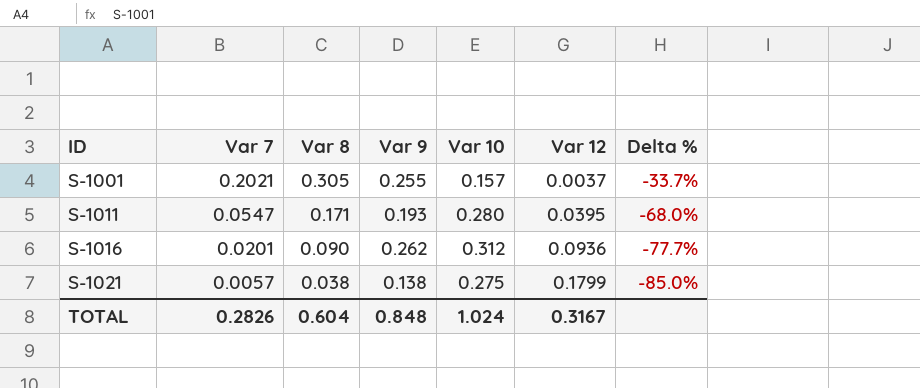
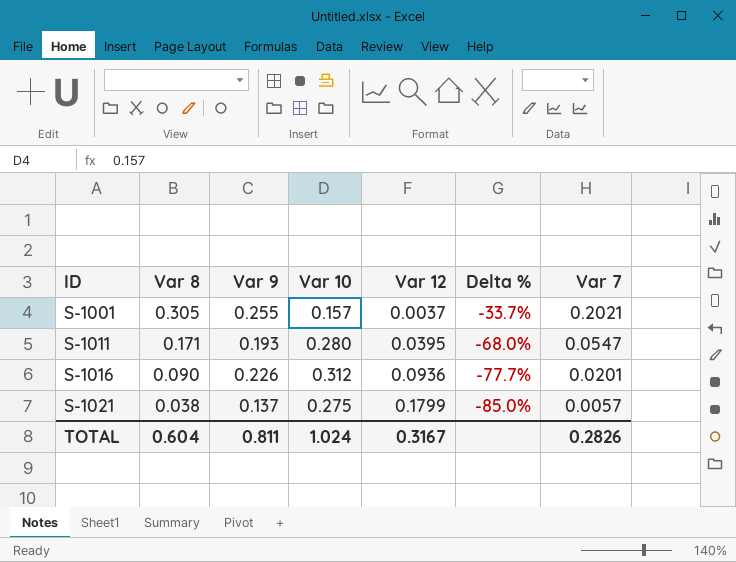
column Var 7 | position: 2 -> 7
S-1016 | Var 9: 0.262 -> 0.226
S-1021 | Var 9: 0.138 -> 0.137
TOTAL | Var 9: 0.848 -> 0.811

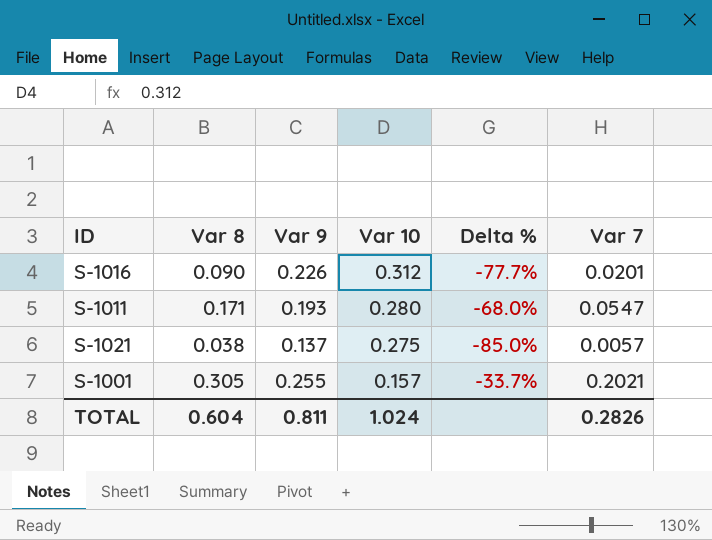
row order: ID ascending -> Var 10 descending
column Var 12 | position: 5 -> none

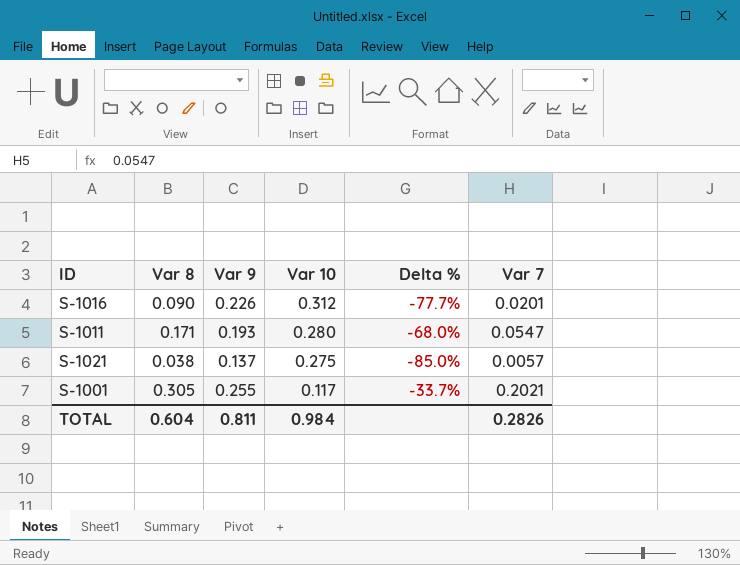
S-1001 | Var 10: 0.157 -> 0.117
TOTAL | Var 10: 1.024 -> 0.984

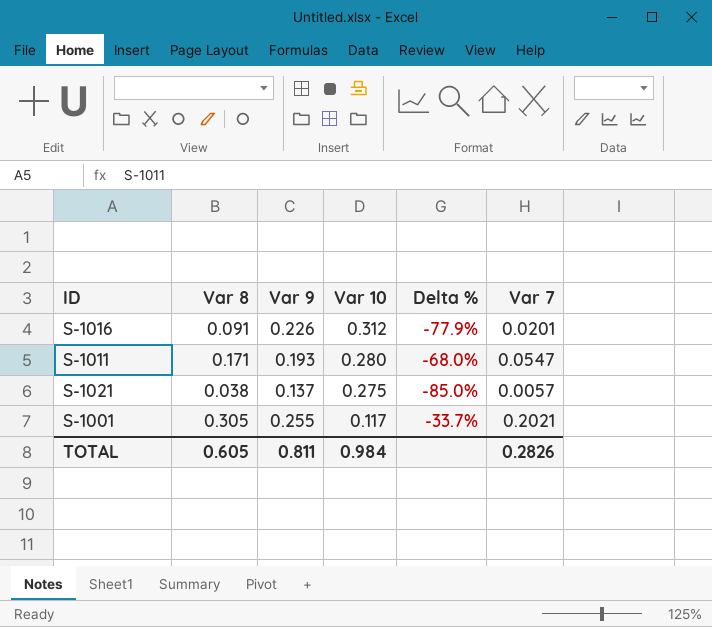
S-1016 | Var 8: 0.090 -> 0.091
S-1016 | Delta %: -77.7% -> -77.9%
TOTAL | Var 8: 0.604 -> 0.605

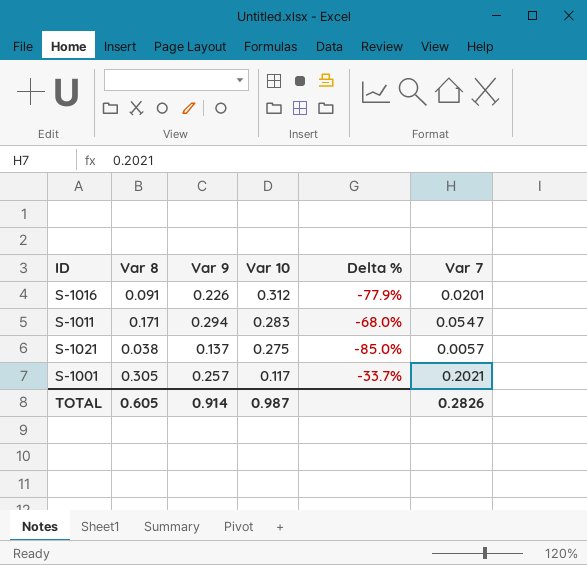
S-1011 | Var 9: 0.193 -> 0.294
S-1011 | Var 10: 0.280 -> 0.283
S-1001 | Var 9: 0.255 -> 0.257
TOTAL | Var 9: 0.811 -> 0.914
TOTAL | Var 10: 0.984 -> 0.987

